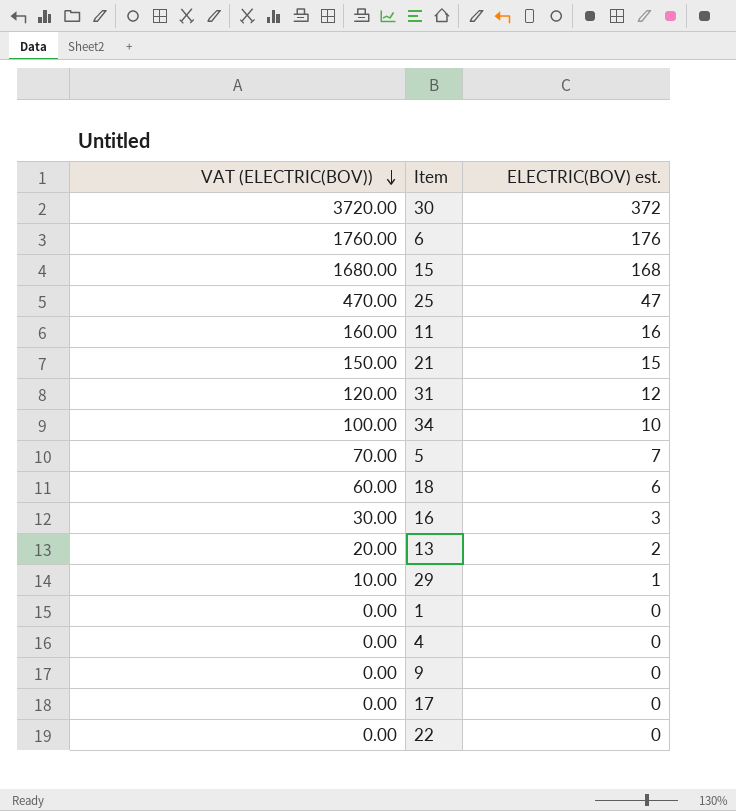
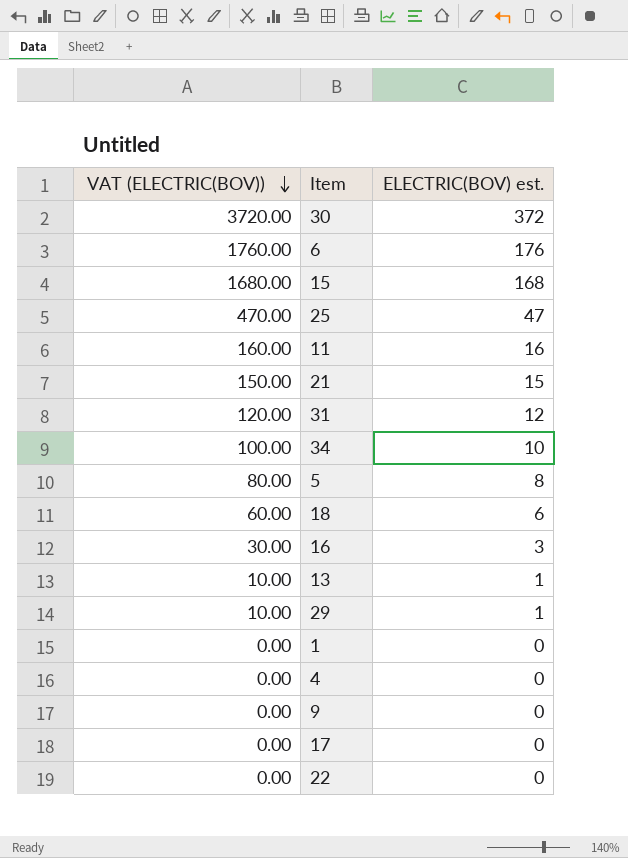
5 | VAT (ELECTRIC(BOV)): 70.00 -> 80.00
5 | ELECTRIC(BOV) est.: 7 -> 8
13 | VAT (ELECTRIC(BOV)): 20.00 -> 10.00
13 | ELECTRIC(BOV) est.: 2 -> 1

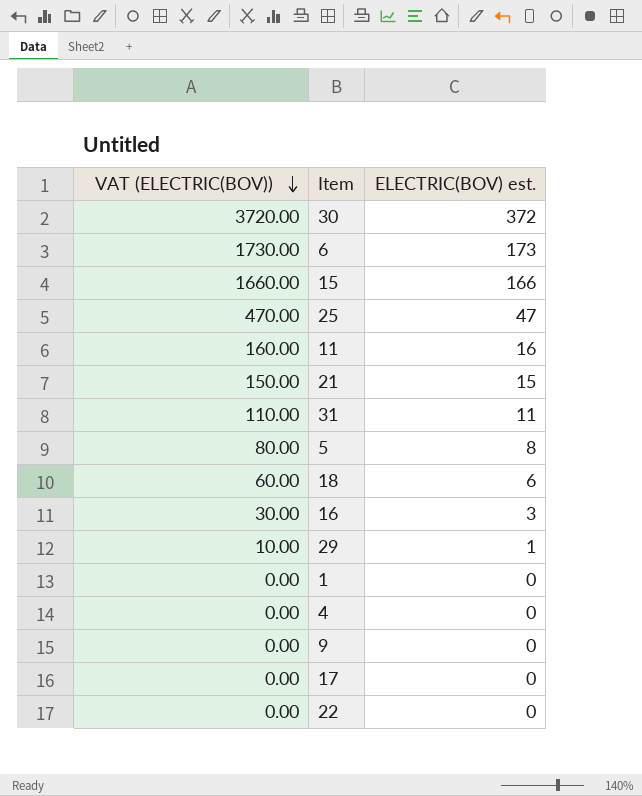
row 34: 100.00 | 10 -> none
row 13: 10.00 | 1 -> none
6 | VAT (ELECTRIC(BOV)): 1760.00 -> 1730.00
6 | ELECTRIC(BOV) est.: 176 -> 173
15 | VAT (ELECTRIC(BOV)): 1680.00 -> 1660.00
15 | ELECTRIC(BOV) est.: 168 -> 166
31 | VAT (ELECTRIC(BOV)): 120.00 -> 110.00
31 | ELECTRIC(BOV) est.: 12 -> 11

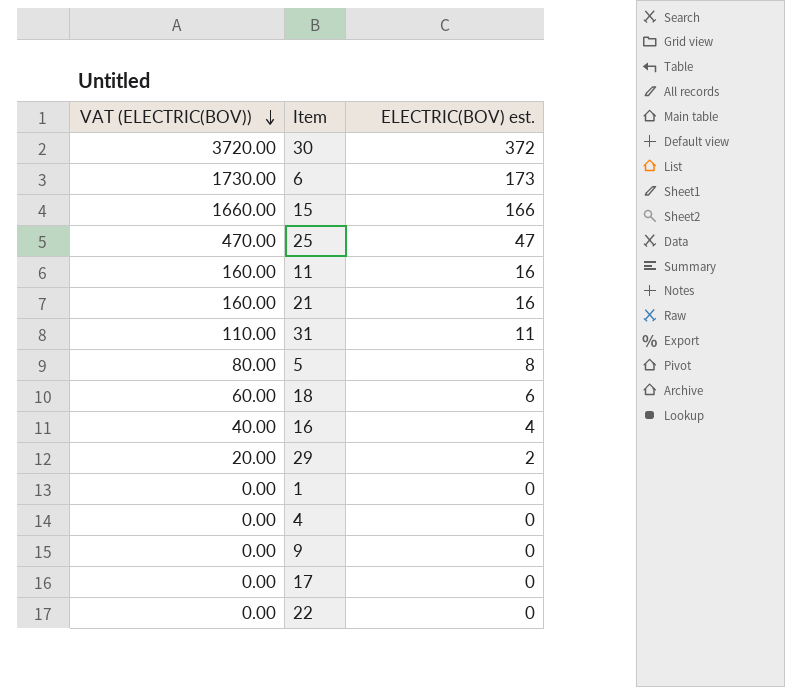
21 | VAT (ELECTRIC(BOV)): 150.00 -> 160.00
21 | ELECTRIC(BOV) est.: 15 -> 16
16 | VAT (ELECTRIC(BOV)): 30.00 -> 40.00
16 | ELECTRIC(BOV) est.: 3 -> 4
29 | VAT (ELECTRIC(BOV)): 10.00 -> 20.00
29 | ELECTRIC(BOV) est.: 1 -> 2

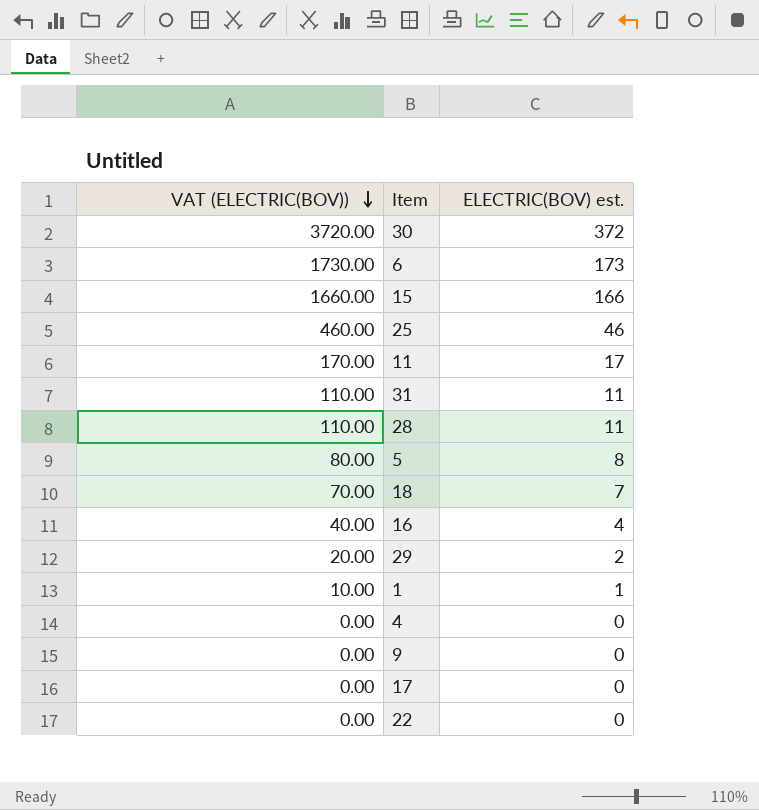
row 21: 160.00 | 16 -> none
25 | VAT (ELECTRIC(BOV)): 470.00 -> 460.00
25 | ELECTRIC(BOV) est.: 47 -> 46
11 | VAT (ELECTRIC(BOV)): 160.00 -> 170.00
11 | ELECTRIC(BOV) est.: 16 -> 17
row 28: none -> 110.00 | 11
18 | VAT (ELECTRIC(BOV)): 60.00 -> 70.00
18 | ELECTRIC(BOV) est.: 6 -> 7
1 | VAT (ELECTRIC(BOV)): 0.00 -> 10.00
1 | ELECTRIC(BOV) est.: 0 -> 1

